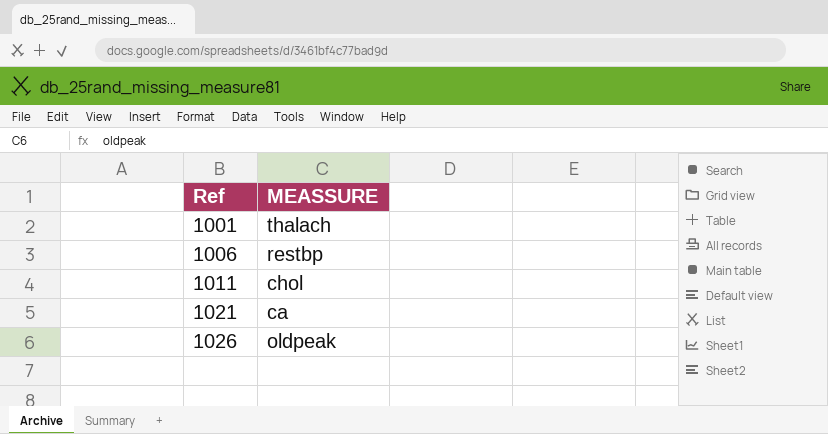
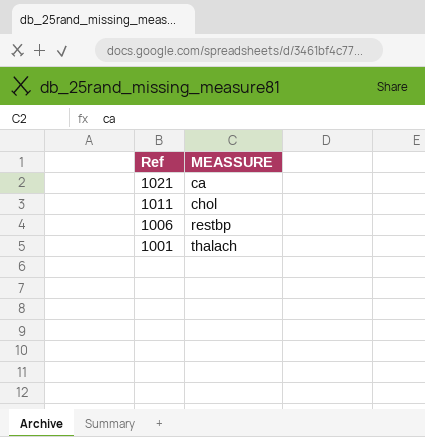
row order: Ref ascending -> Ref descending
row 1026: oldpeak -> none

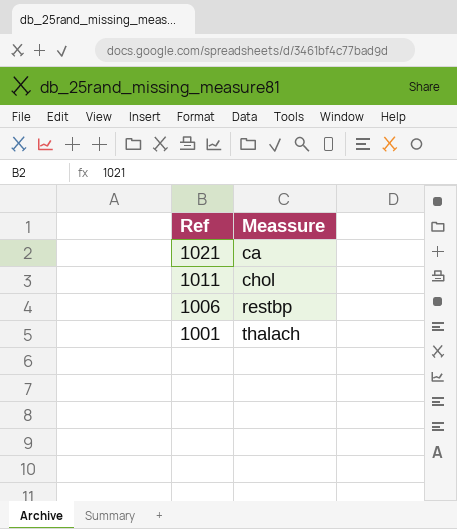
column name: MEASSURE -> Meassure

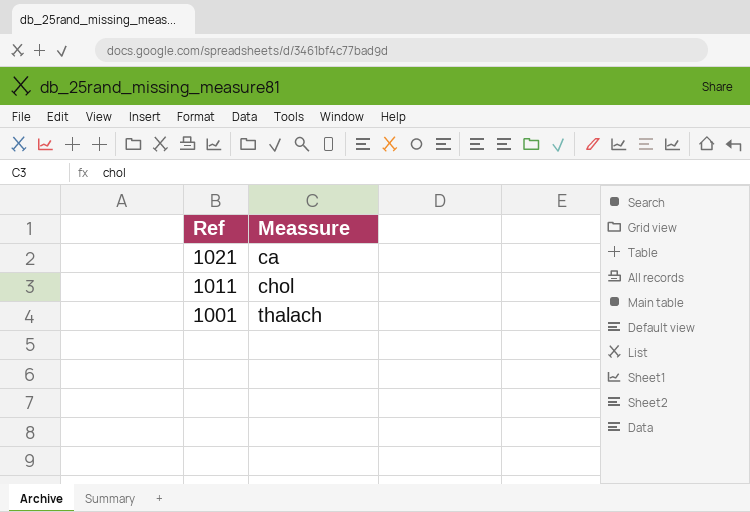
row 1006: restbp -> none

